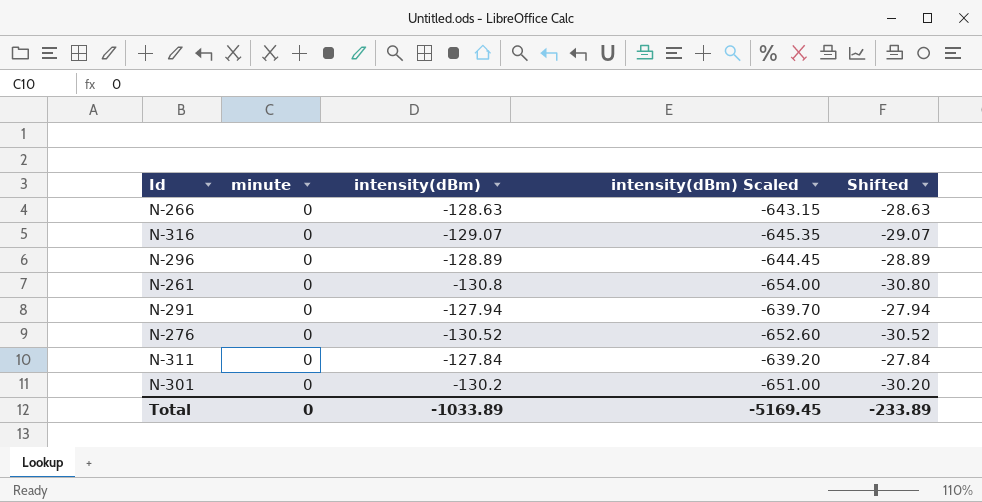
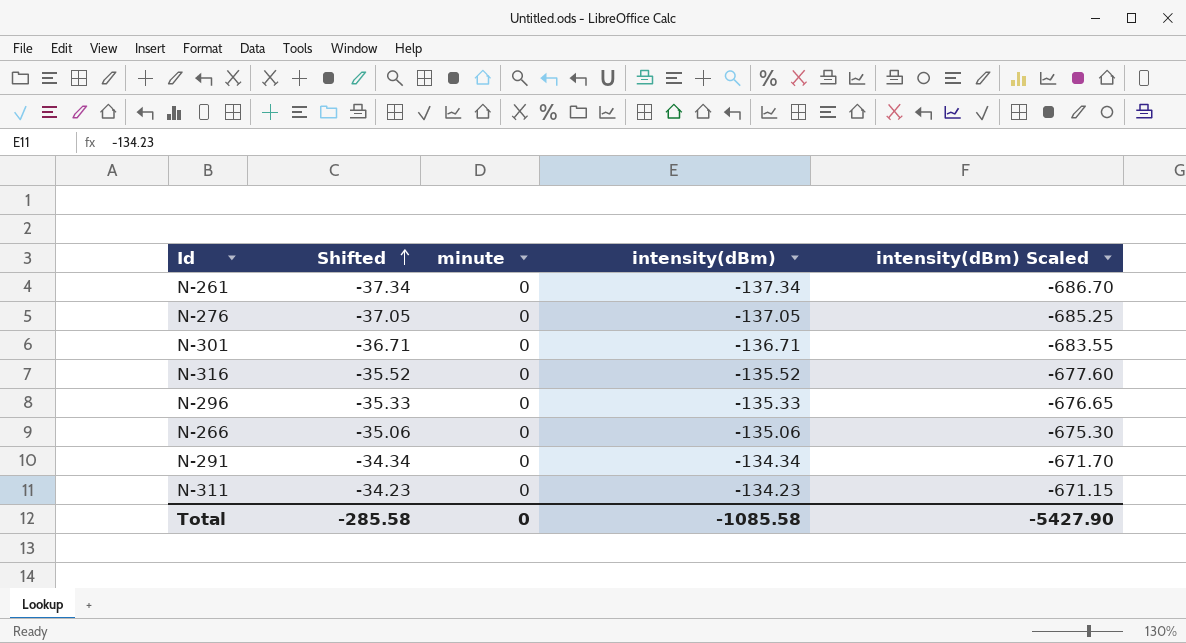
row order: none -> Shifted ascending
column Shifted | position: 5 -> 2
N-261 | Shifted: -30.80 -> -37.34
N-261 | intensity(dBm): -130.8 -> -137.34
N-261 | intensity(dBm) Scaled: -654.00 -> -686.70
N-276 | Shifted: -30.52 -> -37.05
N-276 | intensity(dBm): -130.52 -> -137.05
N-276 | intensity(dBm) Scaled: -652.60 -> -685.25
N-301 | Shifted: -30.20 -> -36.71
N-301 | intensity(dBm): -130.2 -> -136.71
N-301 | intensity(dBm) Scaled: -651.00 -> -683.55
N-316 | Shifted: -29.07 -> -35.52
N-316 | intensity(dBm): -129.07 -> -135.52
N-316 | intensity(dBm) Scaled: -645.35 -> -677.60
N-296 | Shifted: -28.89 -> -35.33
N-296 | intensity(dBm): -128.89 -> -135.33
N-296 | intensity(dBm) Scaled: -644.45 -> -676.65
N-266 | Shifted: -28.63 -> -35.06
N-266 | intensity(dBm): -128.63 -> -135.06
N-266 | intensity(dBm) Scaled: -643.15 -> -675.30
N-291 | Shifted: -27.94 -> -34.34
N-291 | intensity(dBm): -127.94 -> -134.34
N-291 | intensity(dBm) Scaled: -639.70 -> -671.70
N-311 | Shifted: -27.84 -> -34.23
N-311 | intensity(dBm): -127.84 -> -134.23
N-311 | intensity(dBm) Scaled: -639.20 -> -671.15
Total | Shifted: -233.89 -> -285.58
Total | intensity(dBm): -1033.89 -> -1085.58
Total | intensity(dBm) Scaled: -5169.45 -> -5427.90

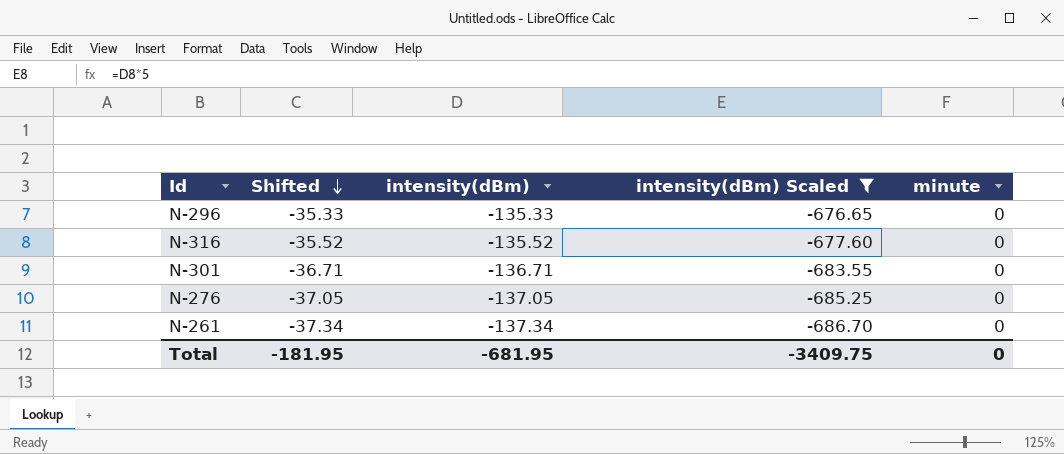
filter: none -> intensity(dBm) Scaled <= -676.65
row order: Shifted ascending -> Shifted descending
column minute | position: 3 -> 5
Total | Shifted: -285.58 -> -181.95
Total | intensity(dBm): -1085.58 -> -681.95
Total | intensity(dBm) Scaled: -5427.90 -> -3409.75

